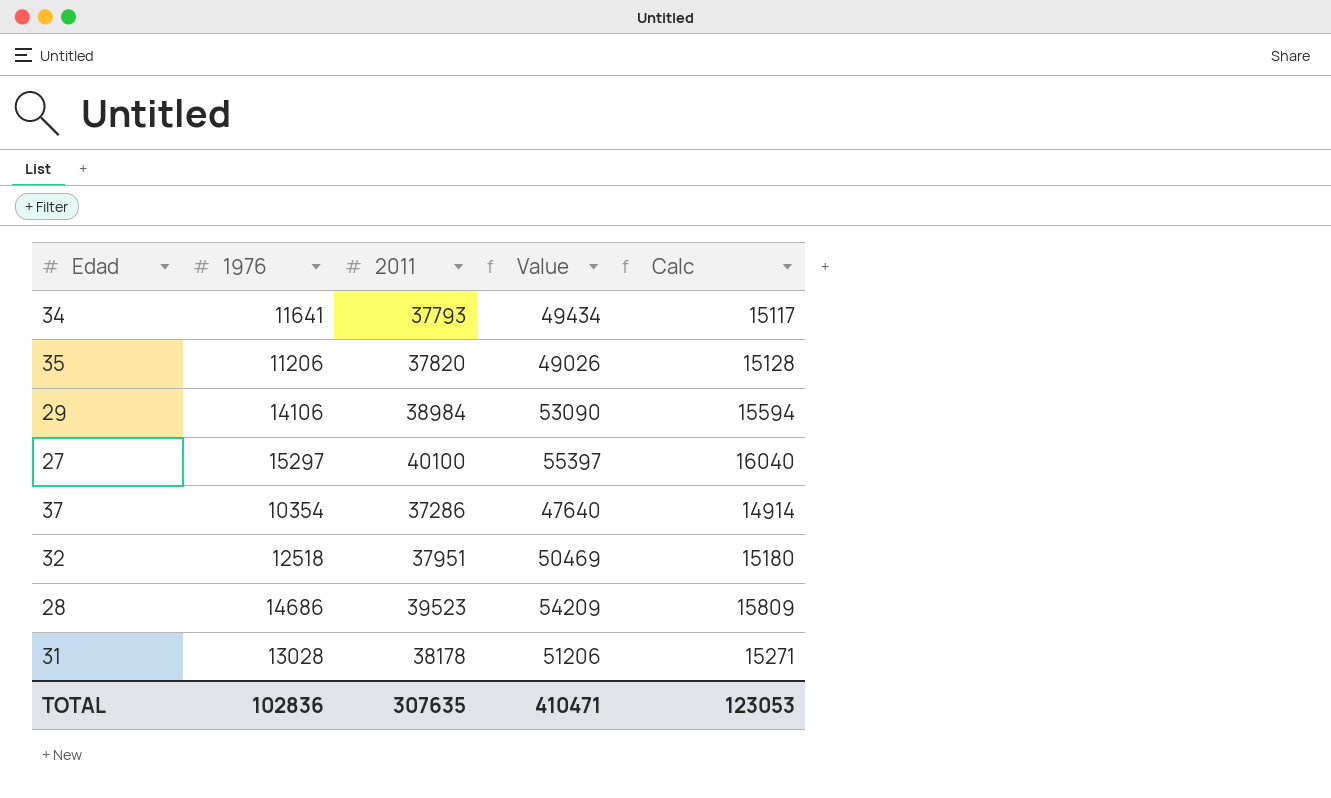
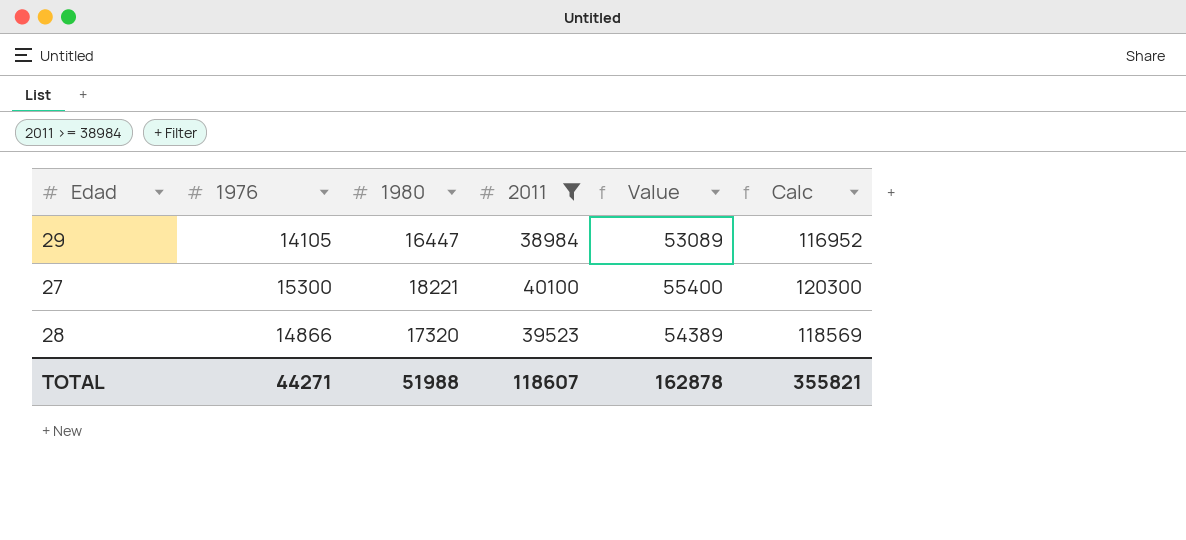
filter: none -> 2011 >= 38984
column 1980 | position: none -> 3
column Calc | formula: [2011] * 0.4 -> [2011] * 3
29 | 1976: 14106 -> 14105
29 | Value: 53090 -> 53089
27 | 1976: 15297 -> 15300
27 | Value: 55397 -> 55400
28 | 1976: 14686 -> 14866
28 | Value: 54209 -> 54389
TOTAL | 1976: 102836 -> 44271
TOTAL | 2011: 307635 -> 118607
TOTAL | Value: 410471 -> 162878
TOTAL | Calc: 123053 -> 355821

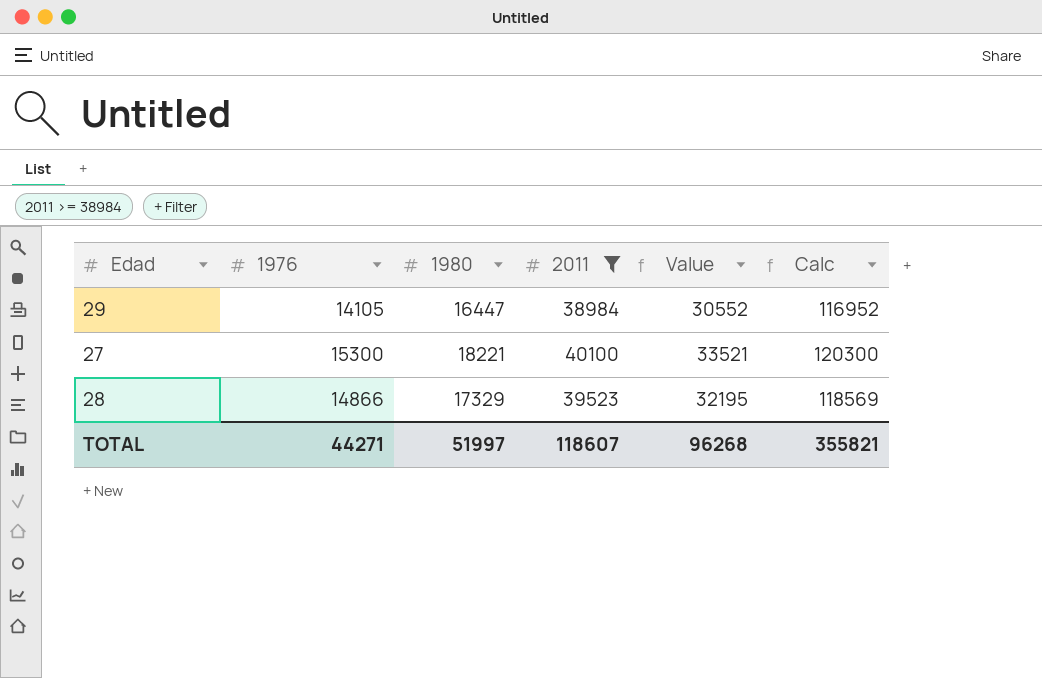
column Value | formula: [1976] + [2011] -> [1976] + [1980]
28 | 1980: 17320 -> 17329
TOTAL | 1980: 51988 -> 51997
TOTAL | Value: 162878 -> 96268

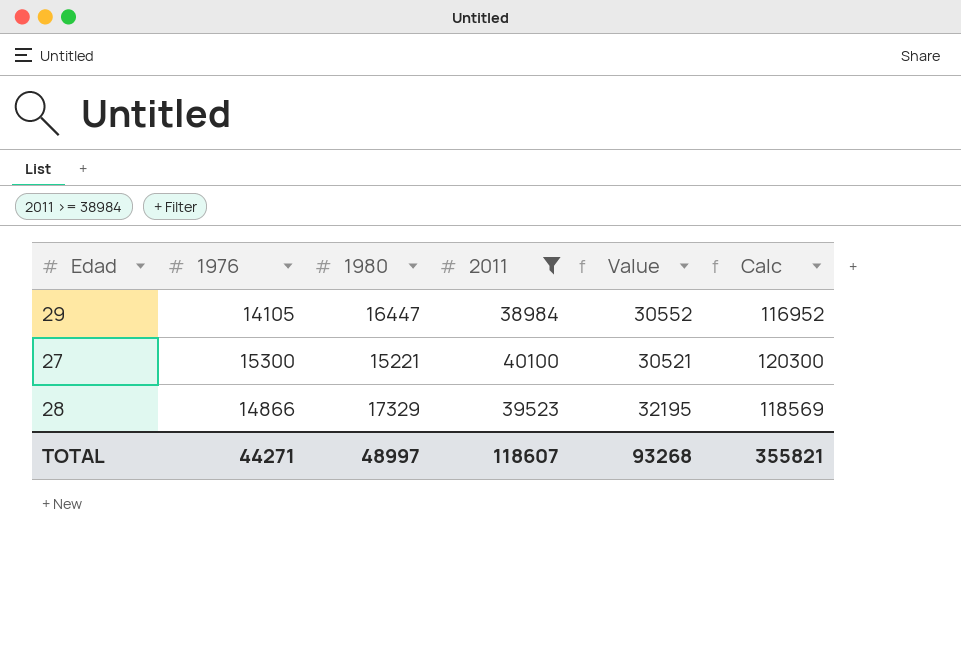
27 | 1980: 18221 -> 15221
27 | Value: 33521 -> 30521
TOTAL | 1980: 51997 -> 48997
TOTAL | Value: 96268 -> 93268

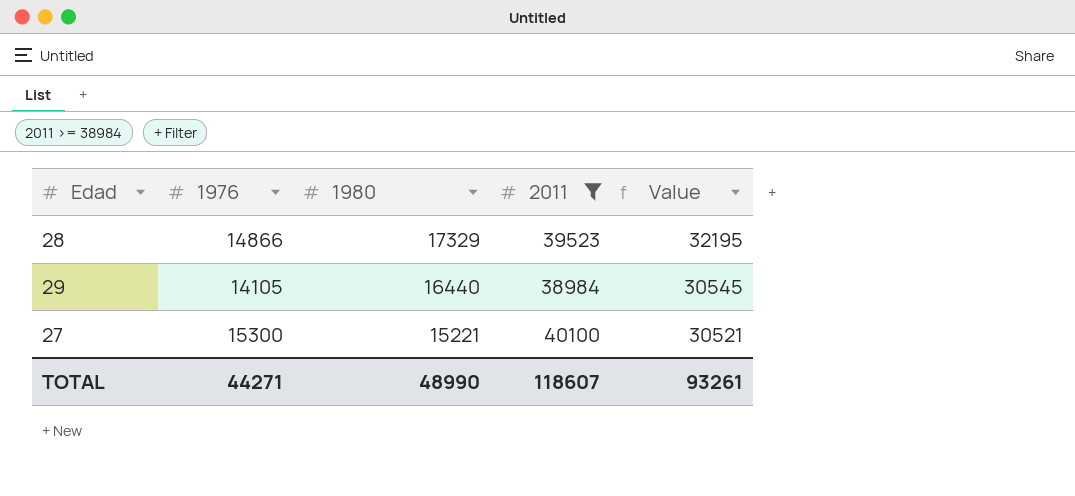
row order: none -> 1980 descending
column Calc | formula: [2011] * 3 -> none
29 | 1980: 16447 -> 16440
29 | Value: 30552 -> 30545
TOTAL | 1980: 48997 -> 48990
TOTAL | Value: 93268 -> 93261

